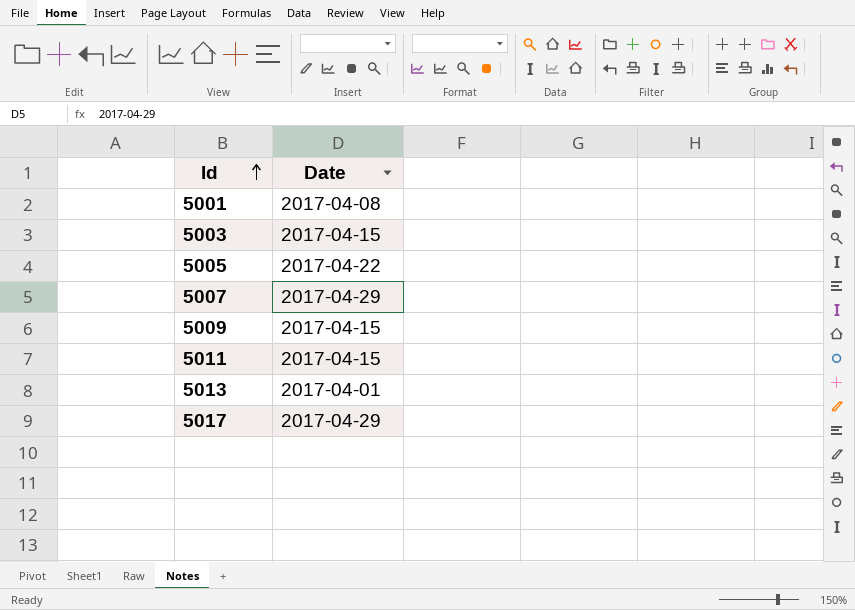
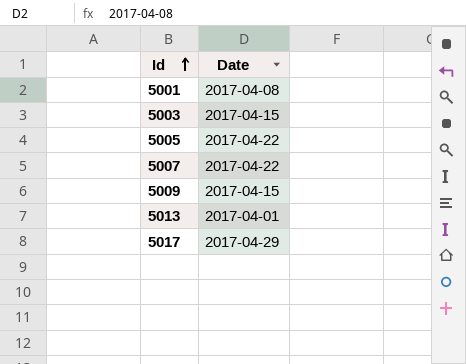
row 5011: 2017-04-15 -> none
5007 | Date: 2017-04-29 -> 2017-04-22

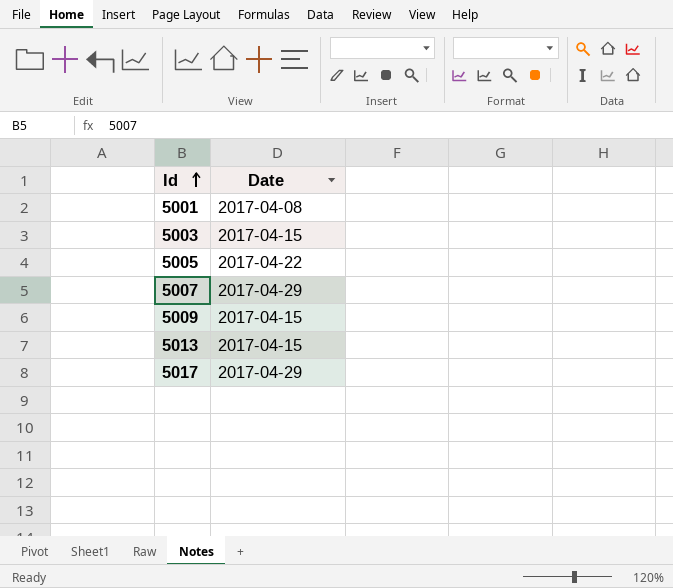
5007 | Date: 2017-04-22 -> 2017-04-29
5013 | Date: 2017-04-01 -> 2017-04-15

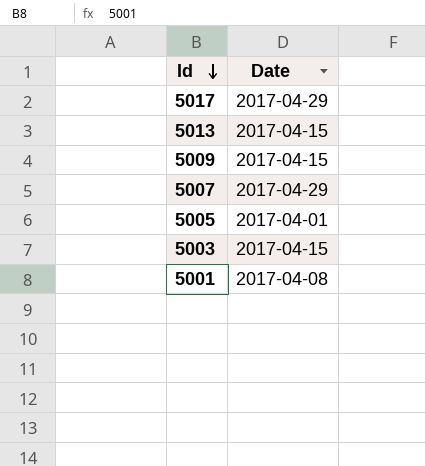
row order: Id ascending -> Id descending
5005 | Date: 2017-04-22 -> 2017-04-01

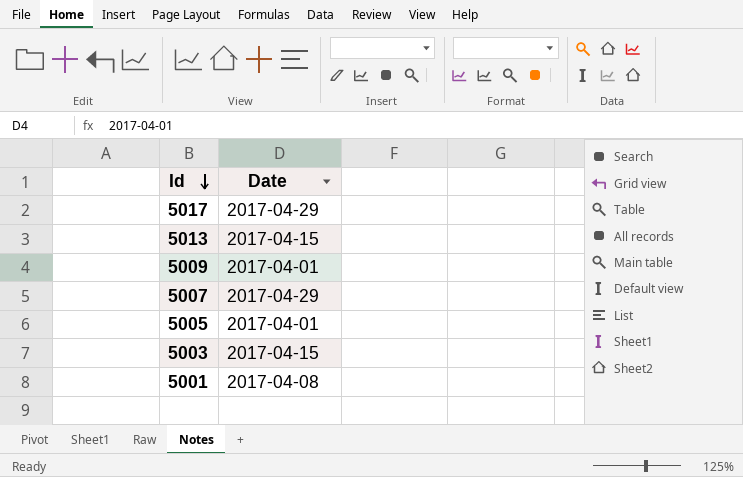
5009 | Date: 2017-04-15 -> 2017-04-01

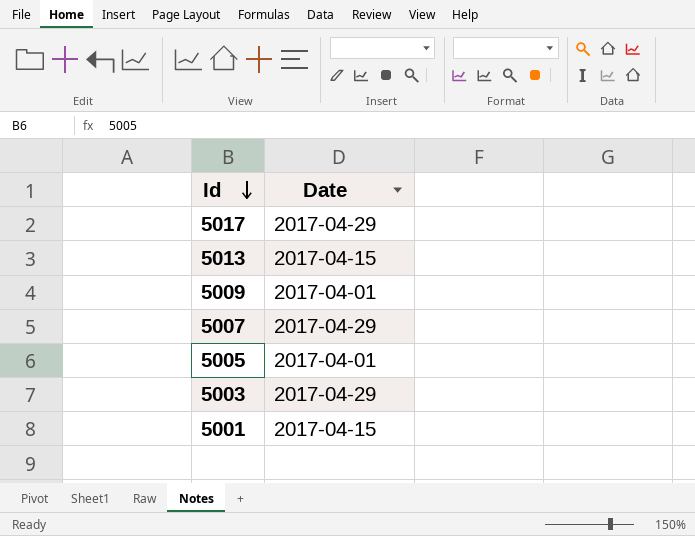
5003 | Date: 2017-04-15 -> 2017-04-29
5001 | Date: 2017-04-08 -> 2017-04-15

